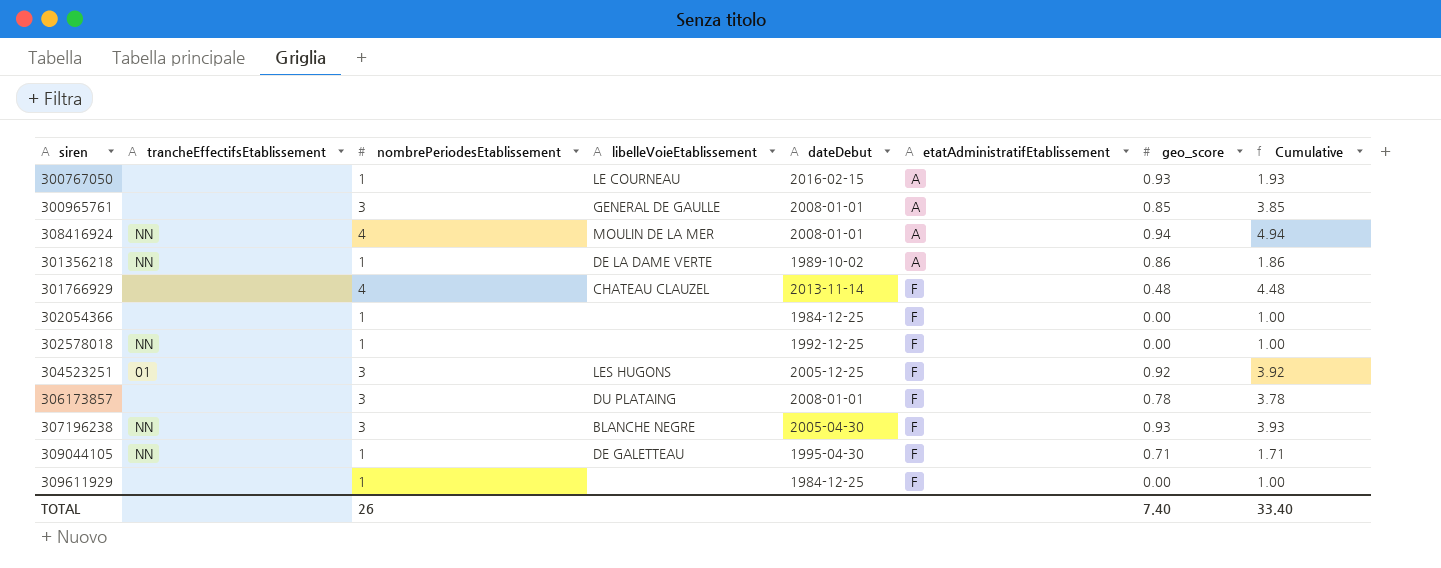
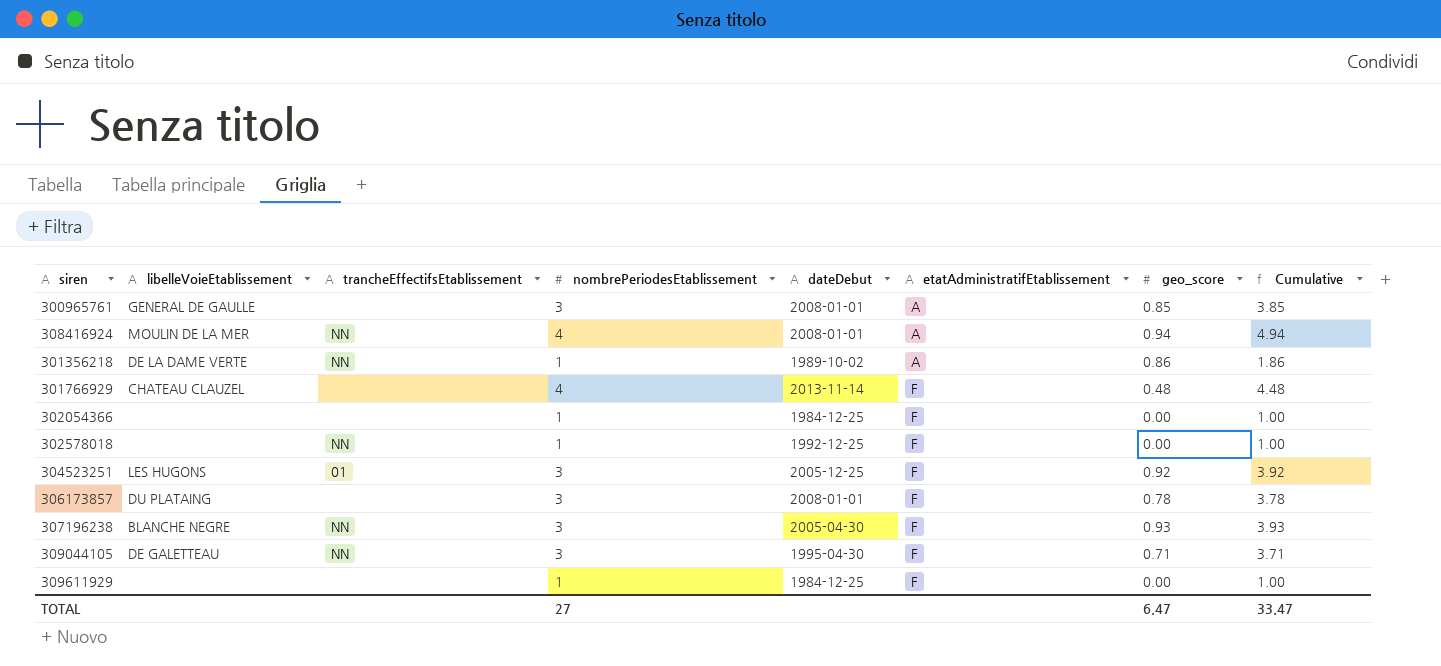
column libelleVoieEtablissement | position: 4 -> 2
row 300767050: none | 1 | LE COURNEAU | 2016-02-15 | A | 0.93 | 1.93 -> none
309044105 | nombrePeriodesEtablissement: 1 -> 3
309044105 | Cumulative: 1.71 -> 3.71
TOTAL | nombrePeriodesEtablissement: 26 -> 27
TOTAL | geo_score: 7.40 -> 6.47
TOTAL | Cumulative: 33.40 -> 33.47

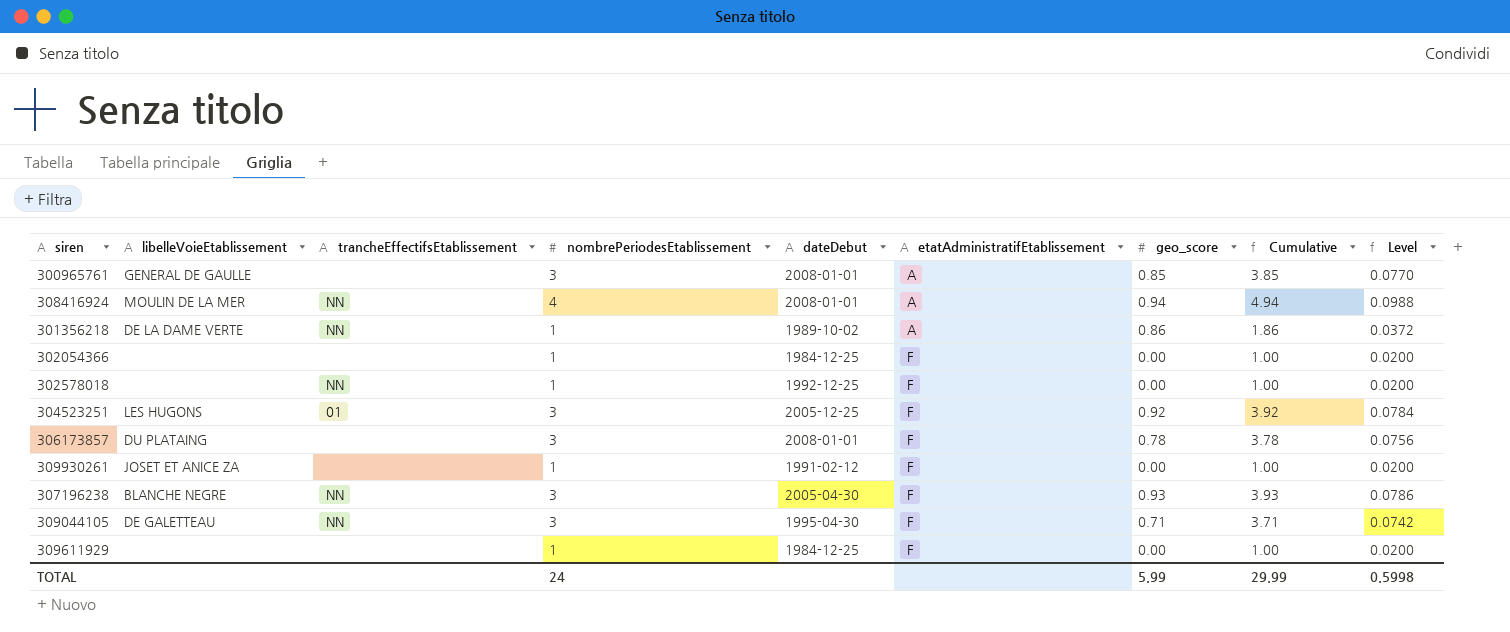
column Level | formula: none -> [Cumulative] * 0.02
row 301766929: CHATEAU CLAUZEL | none | 4 | 2013-11-14 | F | 0.48 | 4.48 -> none
row 309930261: none -> JOSET ET ANICE ZA | none | 1 | 1991-02-12 | F | 0.00 | 1.00 | 0.0200
TOTAL | nombrePeriodesEtablissement: 27 -> 24
TOTAL | geo_score: 6.47 -> 5.99
TOTAL | Cumulative: 33.47 -> 29.99

